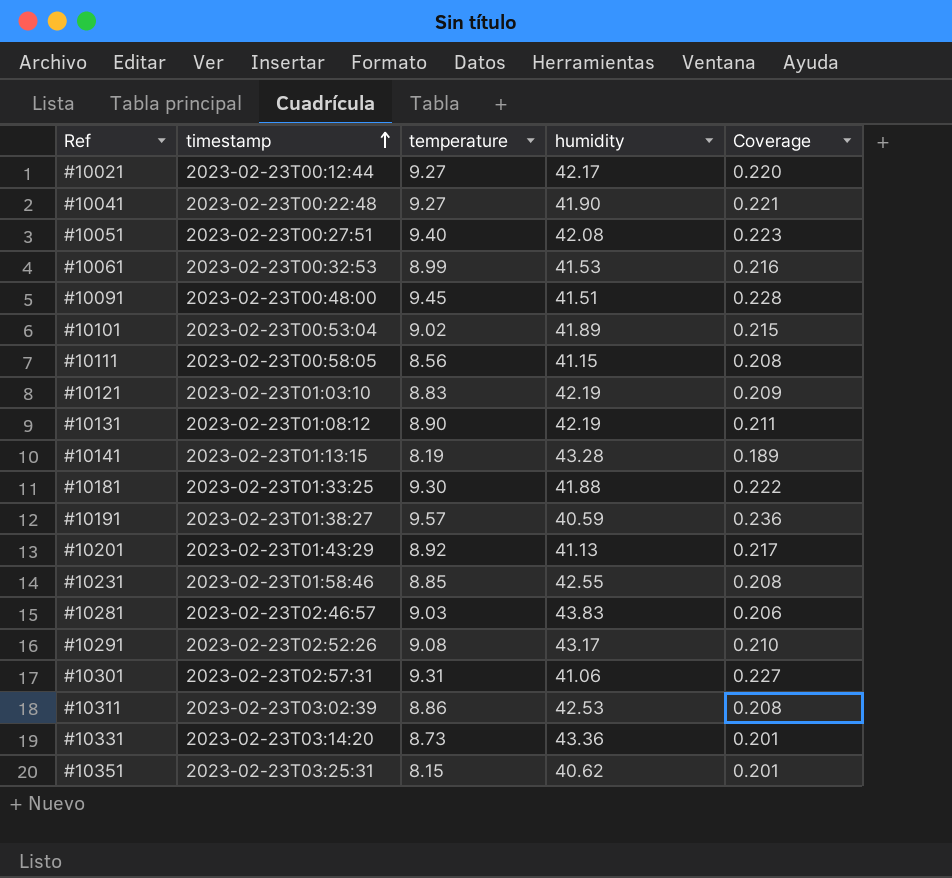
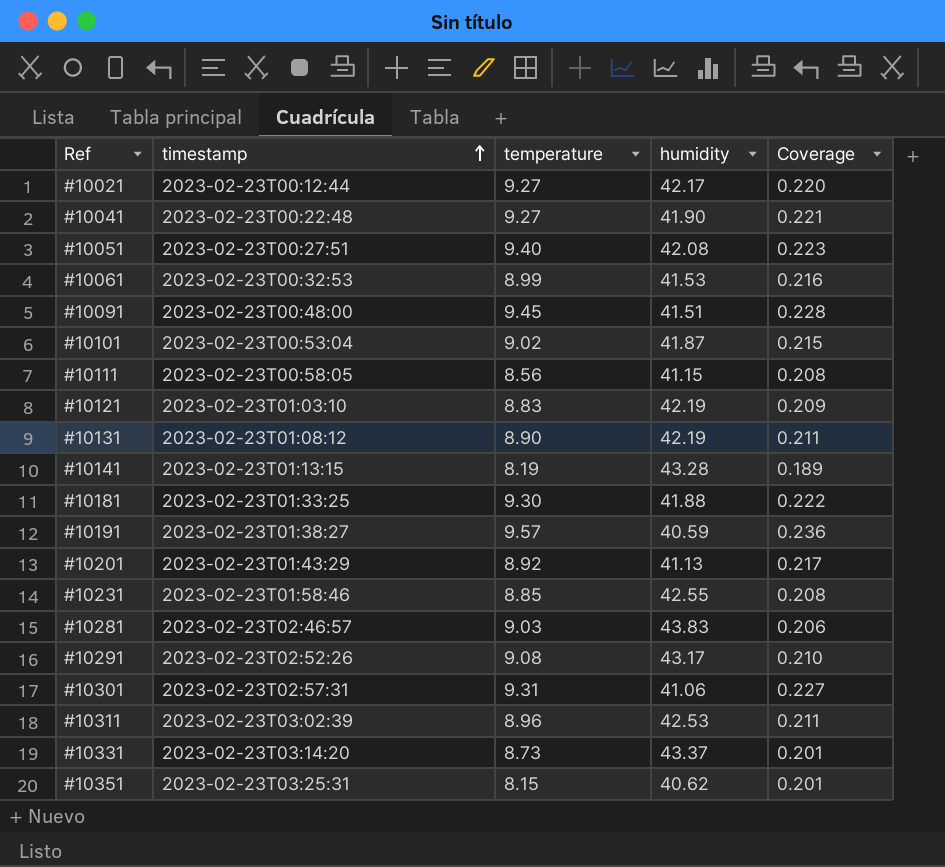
#10101 | humidity: 41.89 -> 41.87
#10311 | temperature: 8.86 -> 8.96
#10311 | Coverage: 0.208 -> 0.211
#10331 | humidity: 43.36 -> 43.37

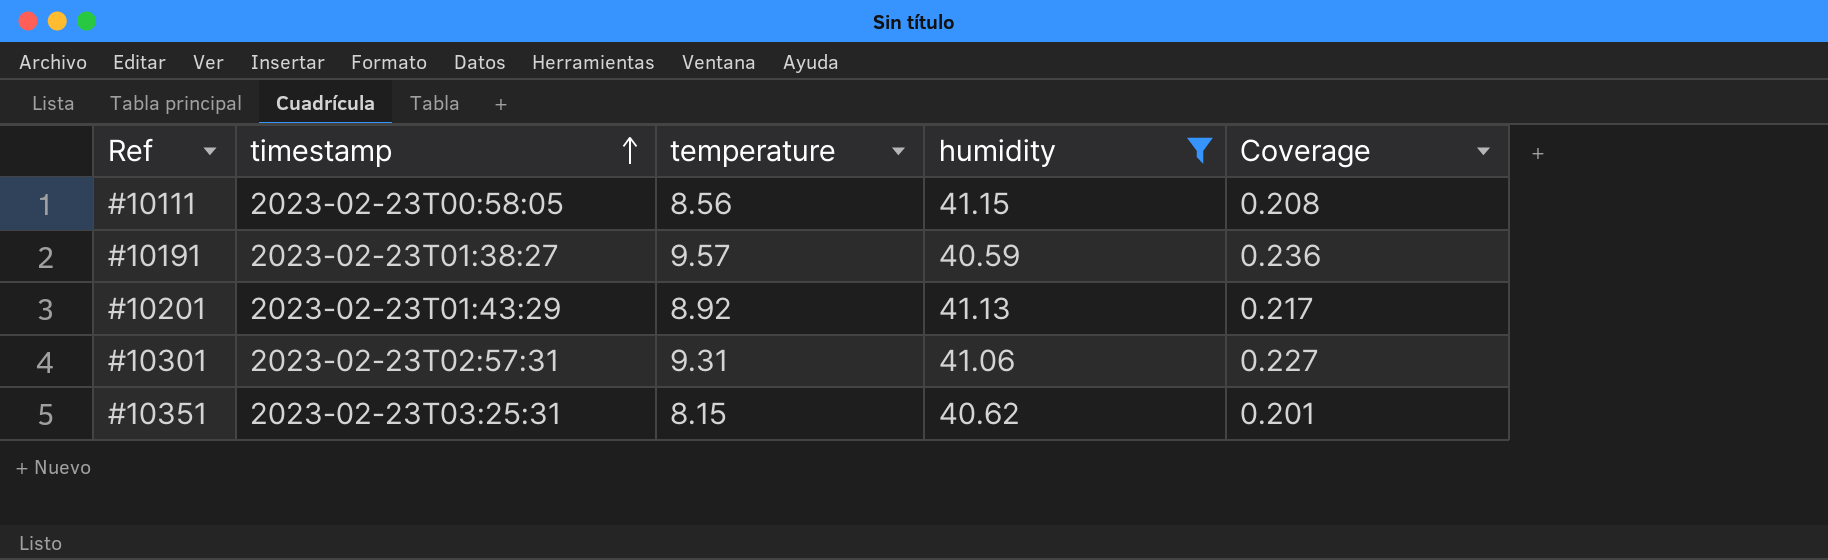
filter: none -> humidity <= 41.15

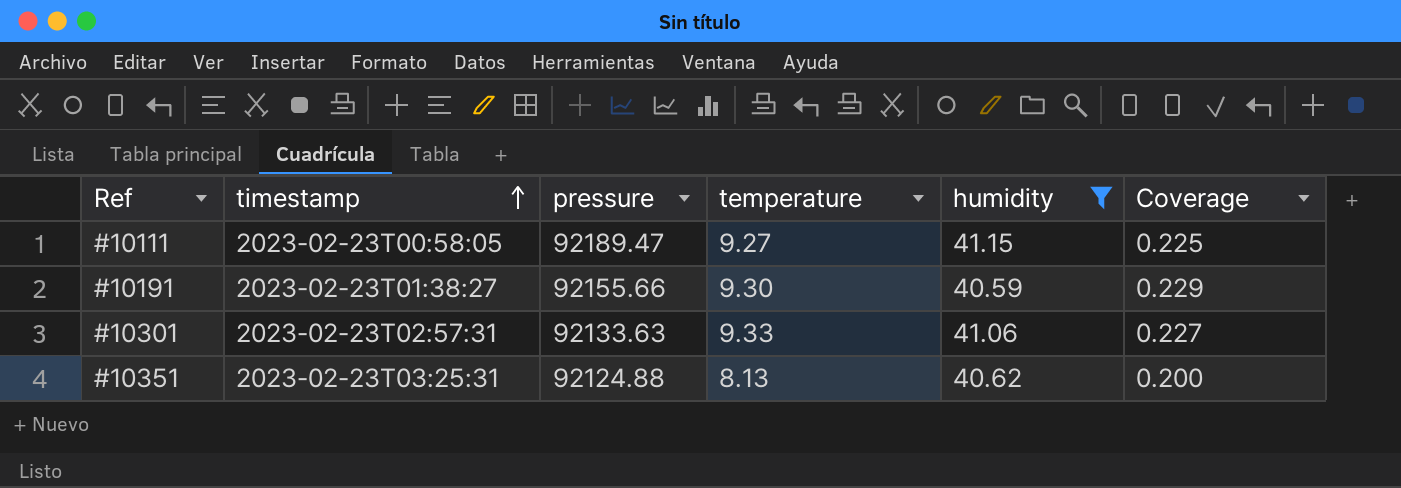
column pressure | position: none -> 3
row #10201: 2023-02-23T01:43:29 | 8.92 | 41.13 | 0.217 -> none
#10111 | temperature: 8.56 -> 9.27
#10111 | Coverage: 0.208 -> 0.225
#10191 | temperature: 9.57 -> 9.30
#10191 | Coverage: 0.236 -> 0.229
#10301 | temperature: 9.31 -> 9.33
#10351 | temperature: 8.15 -> 8.13
#10351 | Coverage: 0.201 -> 0.200

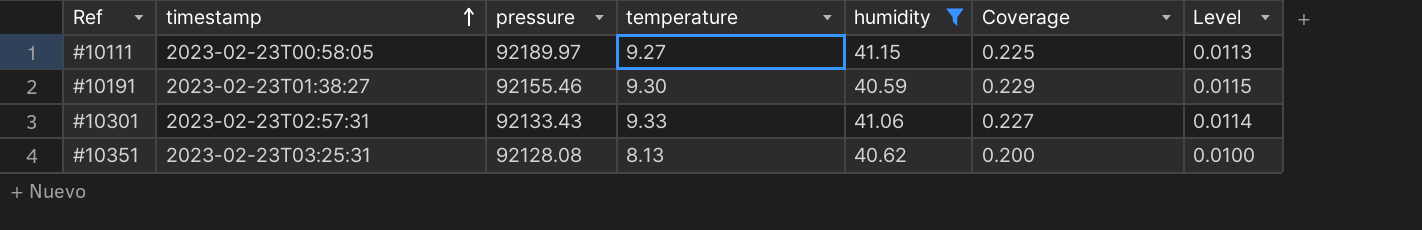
column Level | formula: none -> [Coverage] * 0.05
#10111 | pressure: 92189.47 -> 92189.97
#10191 | pressure: 92155.66 -> 92155.46
#10301 | pressure: 92133.63 -> 92133.43
#10351 | pressure: 92124.88 -> 92128.08

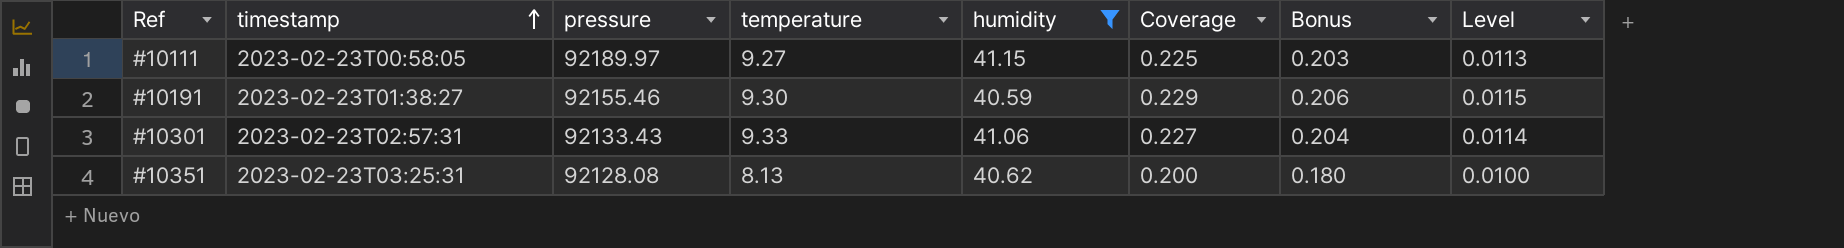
column Bonus | formula: none -> [Coverage] * 0.9

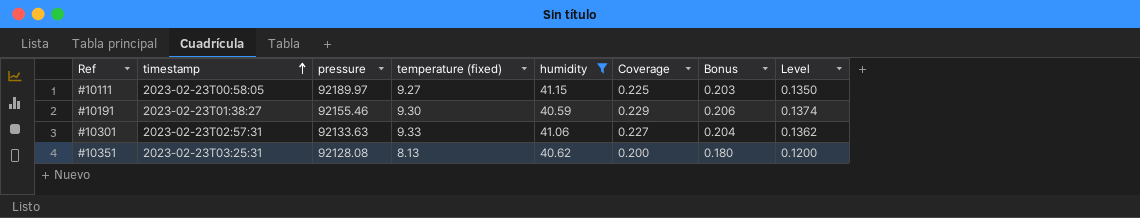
column name: temperature -> temperature (fixed)
column Level | formula: [Coverage] * 0.05 -> [Coverage] * 0.6
#10301 | pressure: 92133.43 -> 92133.63

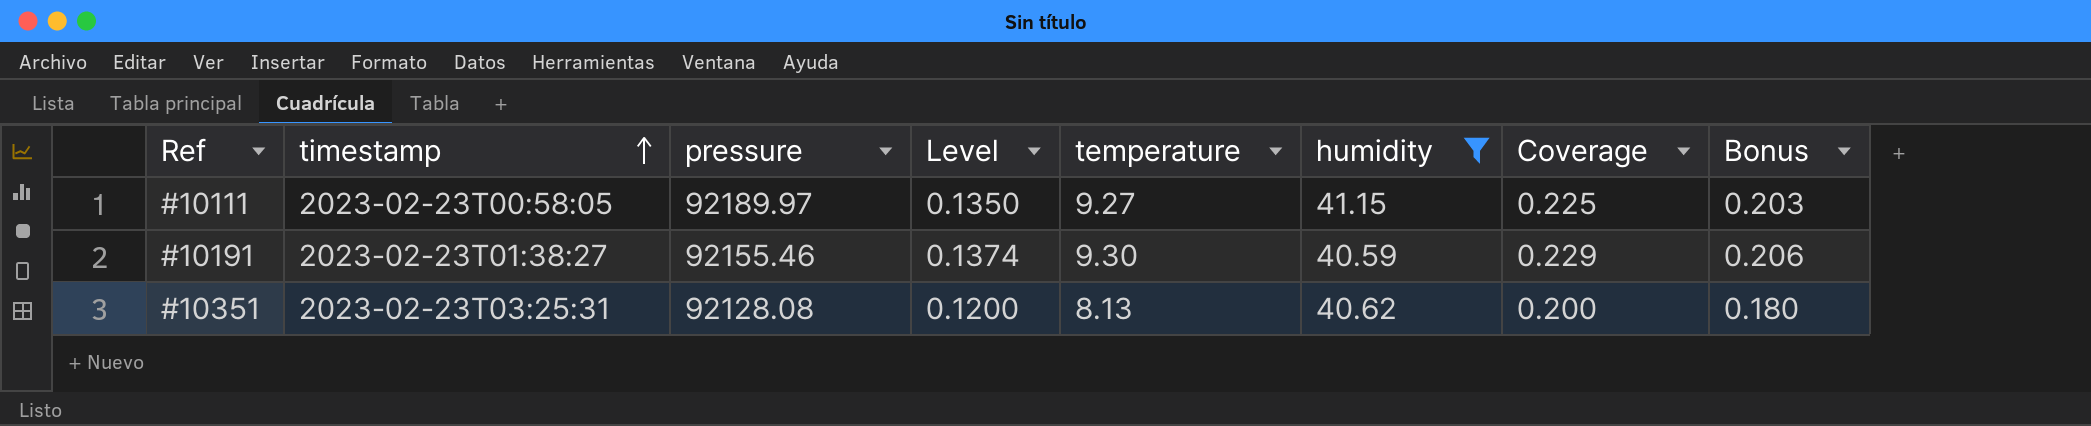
column Level | position: 8 -> 4
column name: temperature (fixed) -> temperature
row #10301: 2023-02-23T02:57:31 | 92133.63 | 9.33 | 41.06 | 0.227 | 0.204 | 0.1362 -> none

